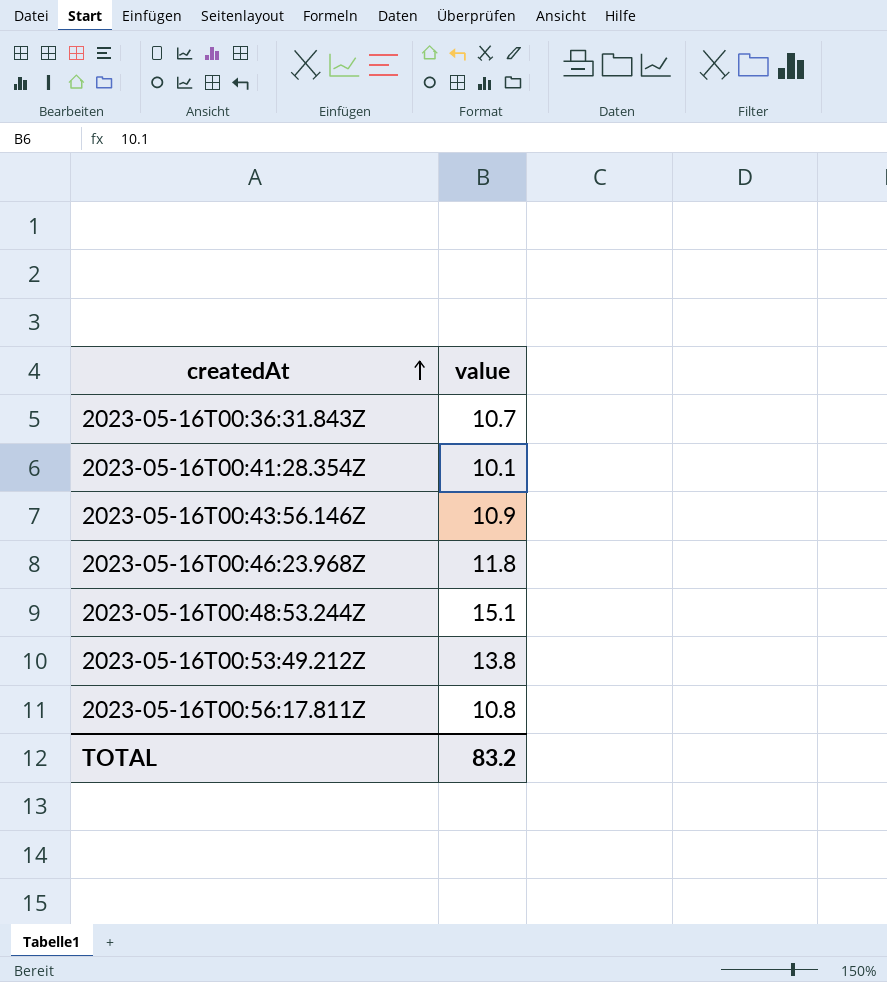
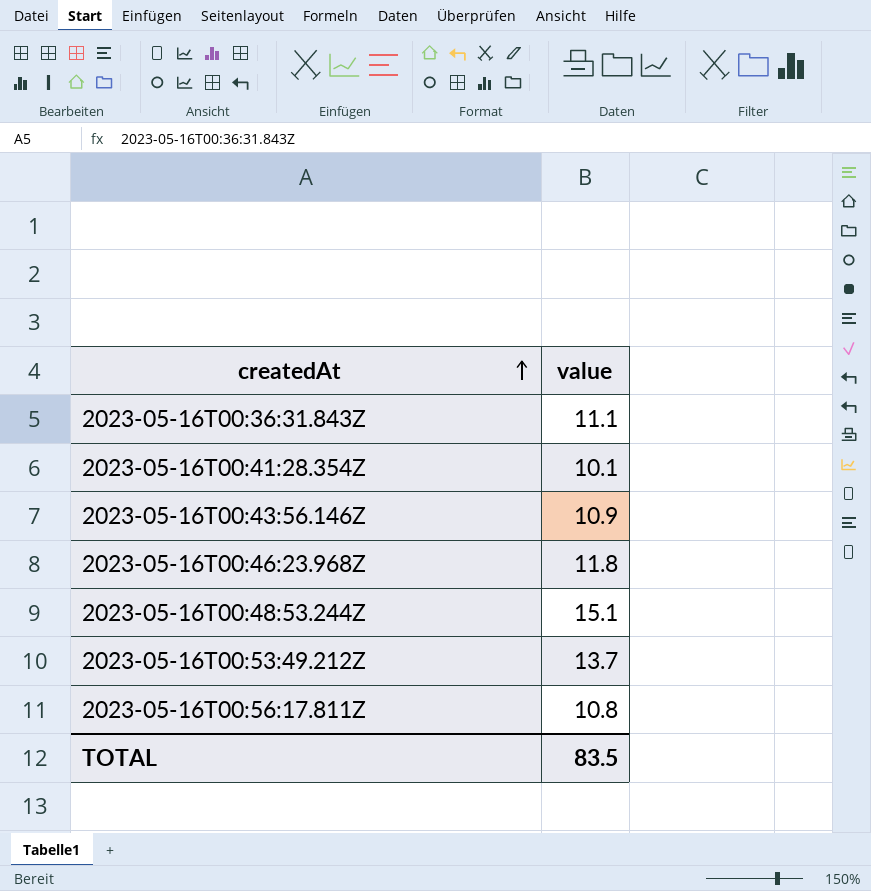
2023-05-16T00:36:31.843Z | value: 10.7 -> 11.1
2023-05-16T00:53:49.212Z | value: 13.8 -> 13.7
TOTAL | value: 83.2 -> 83.5

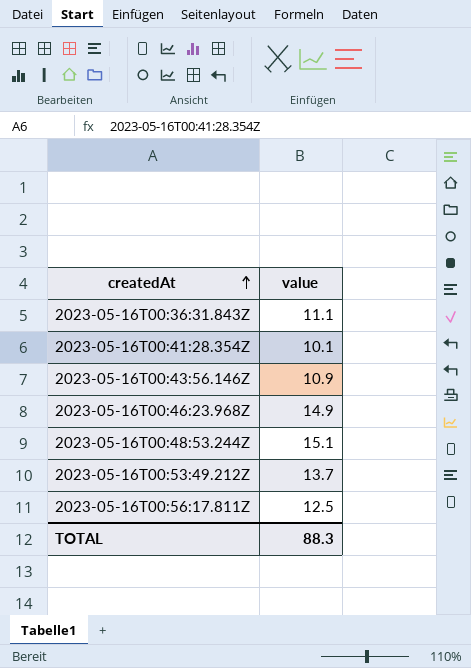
2023-05-16T00:46:23.968Z | value: 11.8 -> 14.9
2023-05-16T00:56:17.811Z | value: 10.8 -> 12.5
TOTAL | value: 83.5 -> 88.3

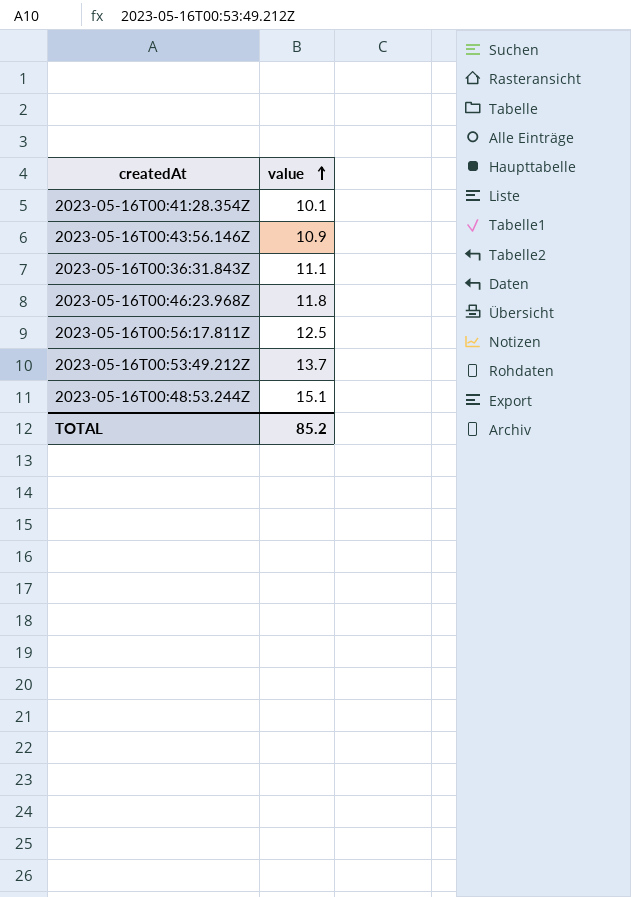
row order: createdAt ascending -> value ascending
2023-05-16T00:46:23.968Z | value: 14.9 -> 11.8
TOTAL | value: 88.3 -> 85.2

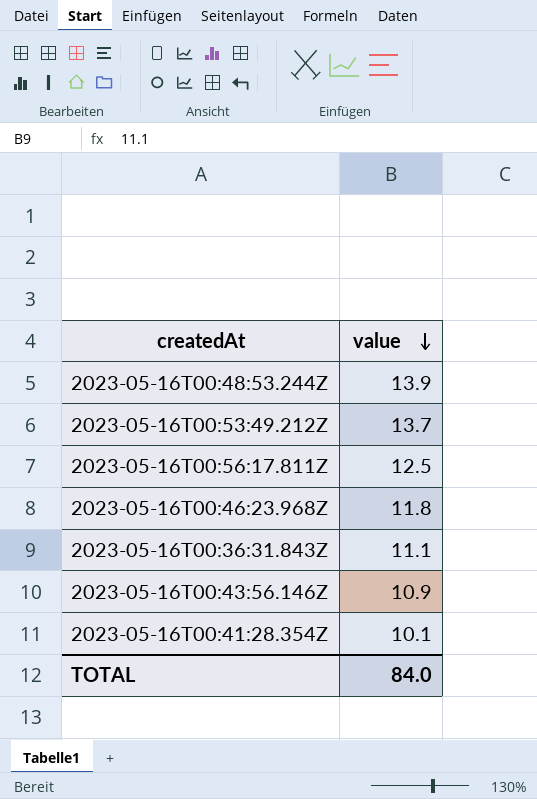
row order: value ascending -> value descending
2023-05-16T00:48:53.244Z | value: 15.1 -> 13.9
TOTAL | value: 85.2 -> 84.0

